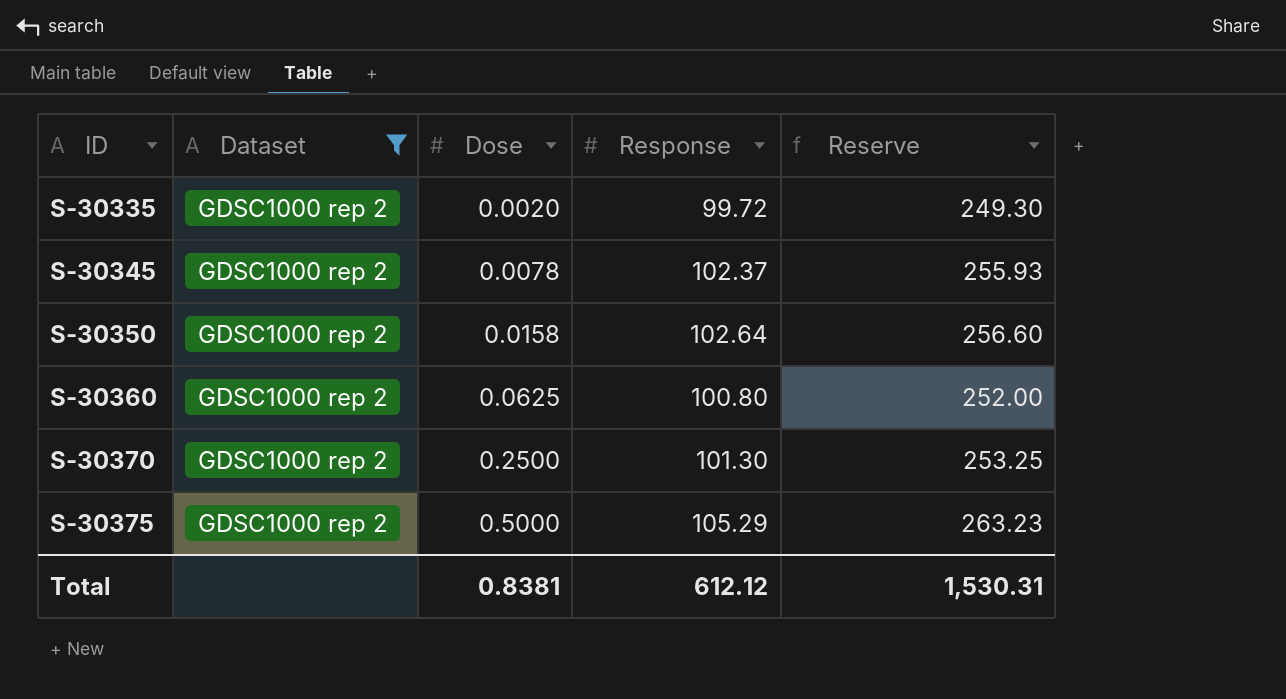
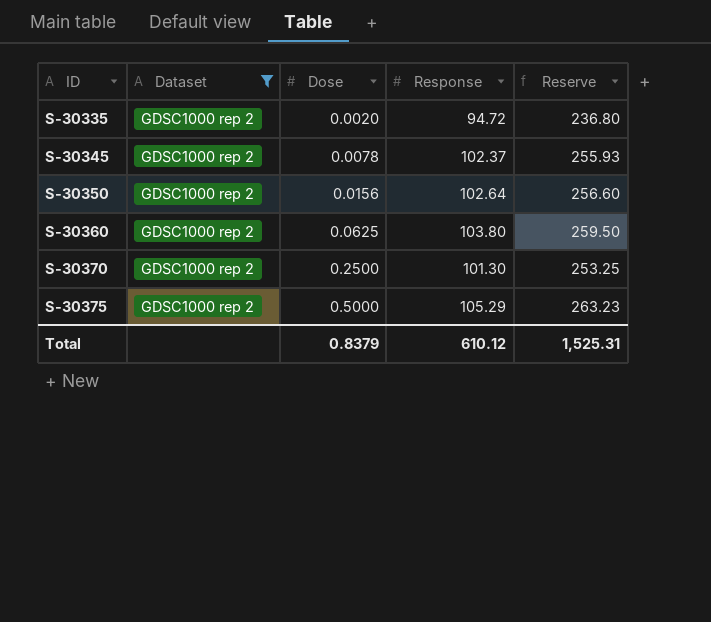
S-30335 | Response: 99.72 -> 94.72
S-30335 | Reserve: 249.30 -> 236.80
S-30350 | Dose: 0.0158 -> 0.0156
S-30360 | Response: 100.80 -> 103.80
S-30360 | Reserve: 252.00 -> 259.50
Total | Dose: 0.8381 -> 0.8379
Total | Response: 612.12 -> 610.12
Total | Reserve: 1,530.31 -> 1,525.31

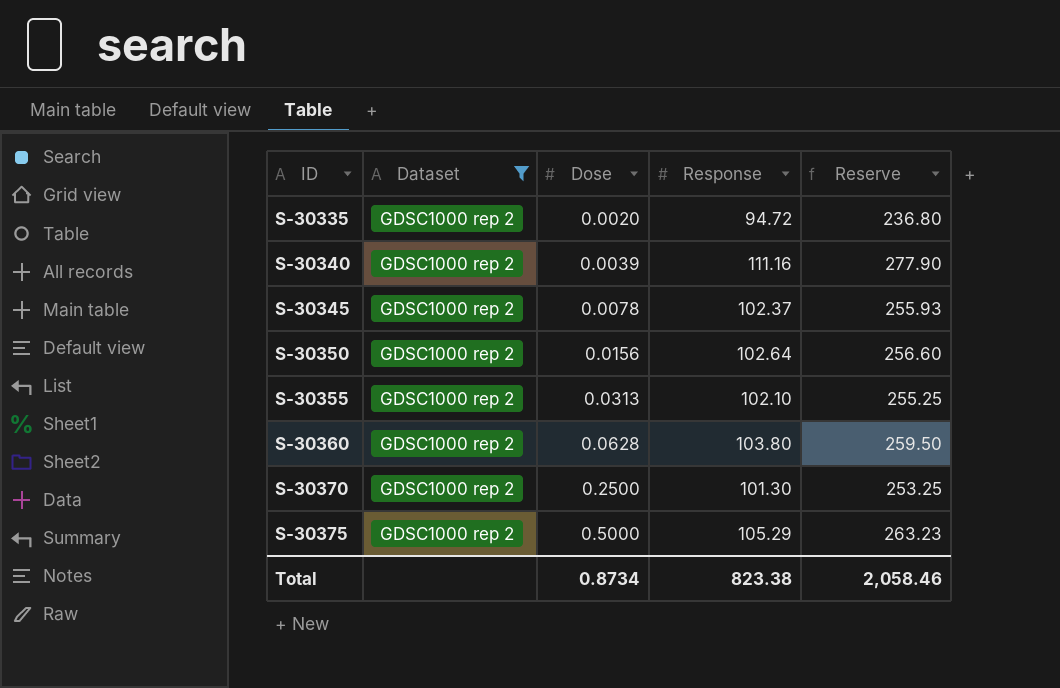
row S-30340: none -> GDSC1000 rep 2 | 0.0039 | 111.16 | 277.90
row S-30355: none -> GDSC1000 rep 2 | 0.0313 | 102.10 | 255.25
S-30360 | Dose: 0.0625 -> 0.0628
Total | Dose: 0.8379 -> 0.8734
Total | Response: 610.12 -> 823.38
Total | Reserve: 1,525.31 -> 2,058.46

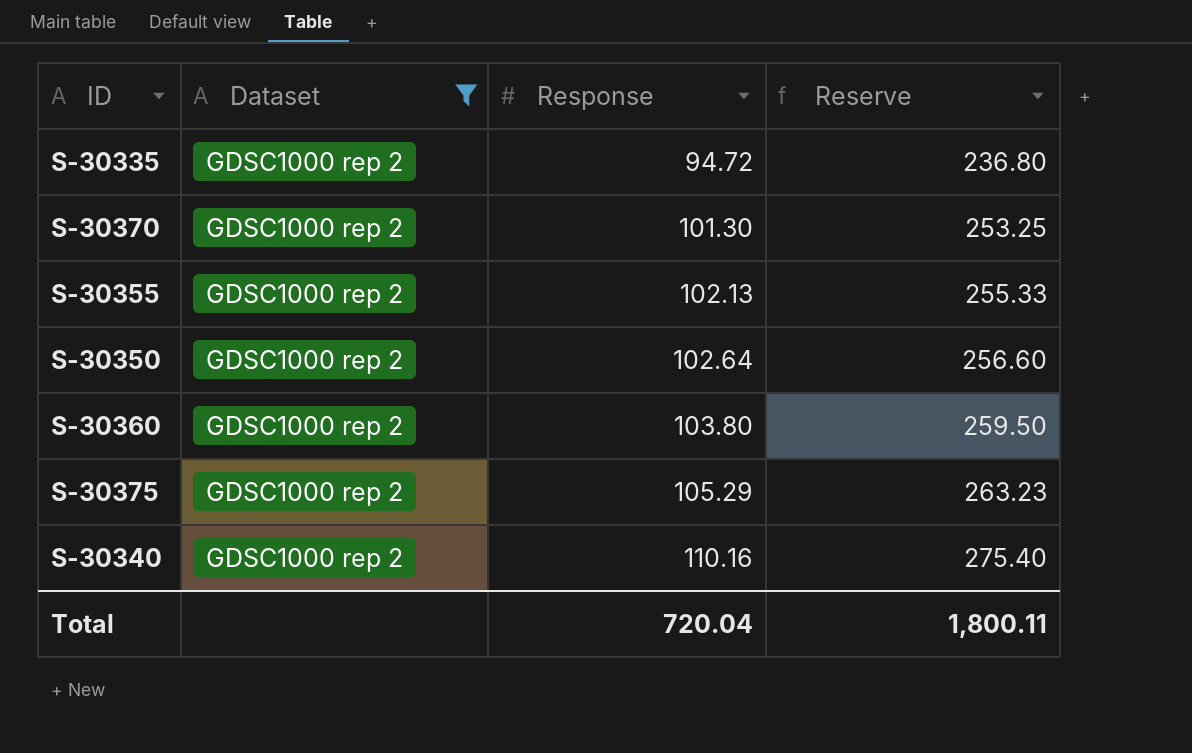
row order: ID ascending -> Response ascending
column Dose | position: 3 -> none
row S-30345: GDSC1000 rep 2 | 0.0078 | 102.37 | 255.93 -> none
S-30355 | Response: 102.10 -> 102.13
S-30355 | Reserve: 255.25 -> 255.33
S-30340 | Response: 111.16 -> 110.16
S-30340 | Reserve: 277.90 -> 275.40
Total | Response: 823.38 -> 720.04
Total | Reserve: 2,058.46 -> 1,800.11

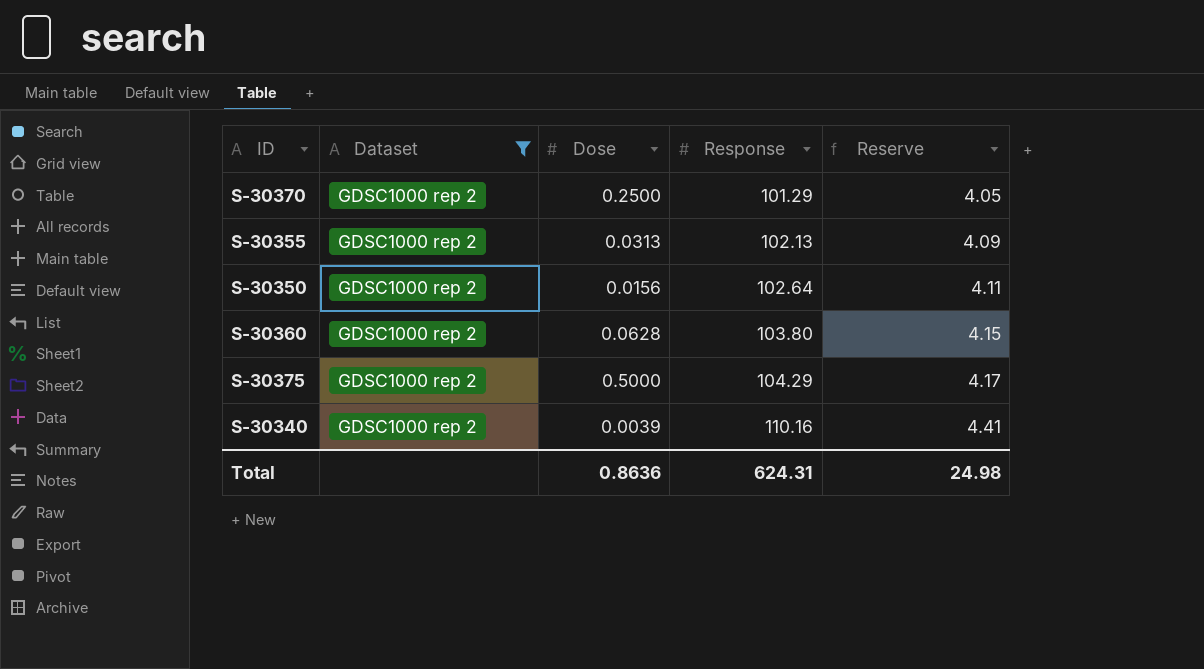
column Dose | position: none -> 3
column Reserve | formula: [Response] * 2.5 -> [Response] * 0.04
row S-30335: GDSC1000 rep 2 | 94.72 | 236.80 -> none
S-30370 | Response: 101.30 -> 101.29
S-30375 | Response: 105.29 -> 104.29
Total | Response: 720.04 -> 624.31
Total | Reserve: 1,800.11 -> 24.98

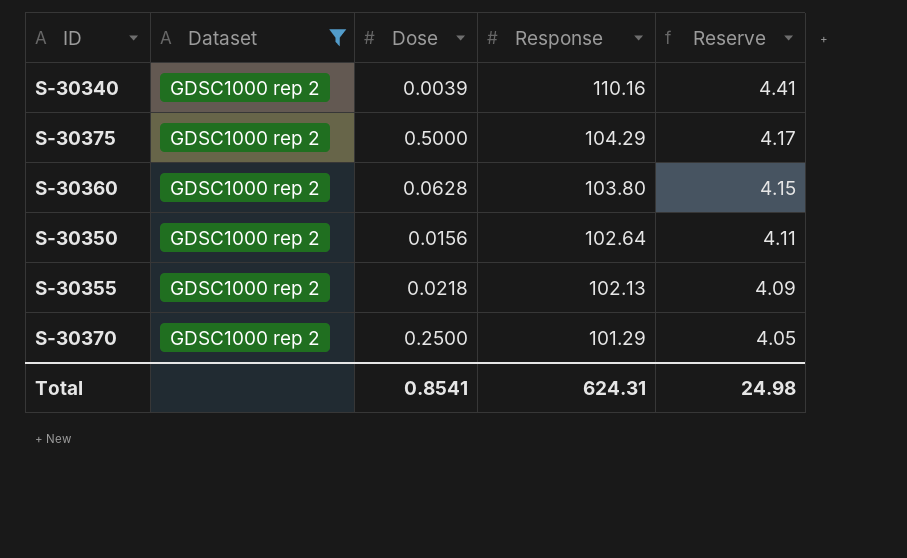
row order: Response ascending -> Response descending
S-30355 | Dose: 0.0313 -> 0.0218
Total | Dose: 0.8636 -> 0.8541

